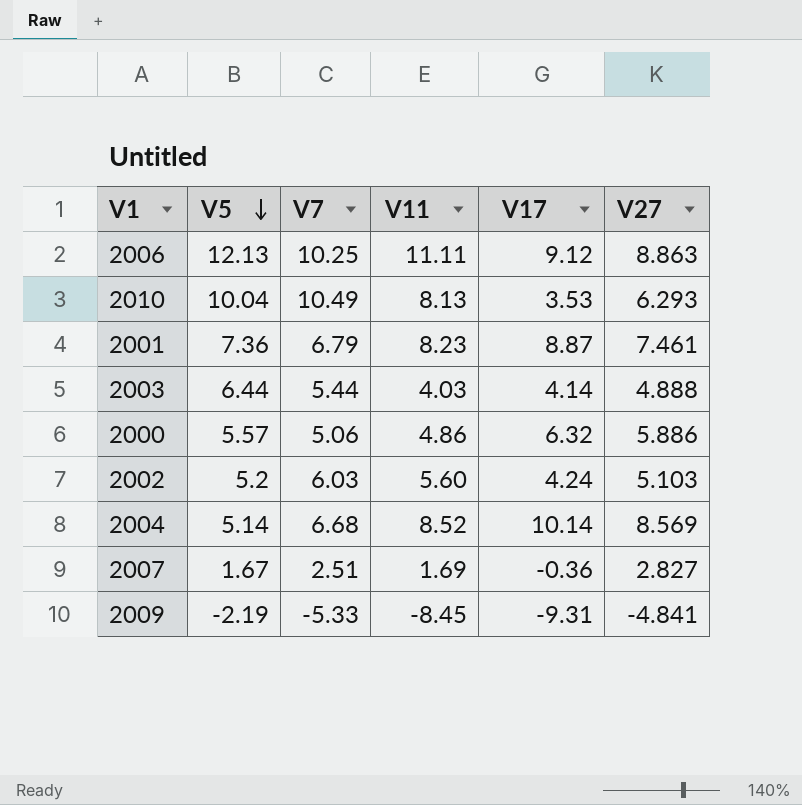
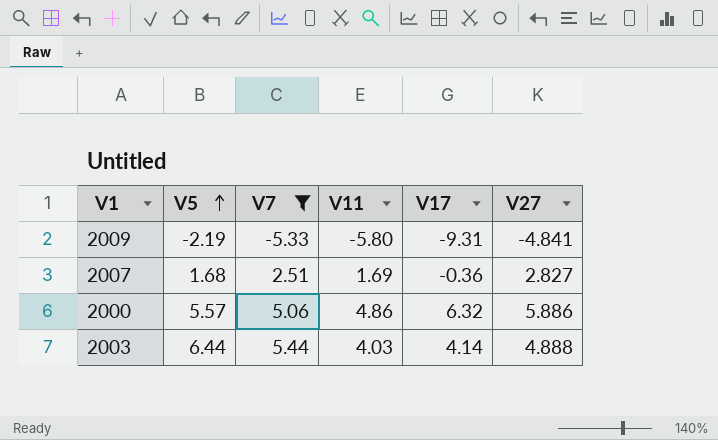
filter: none -> V7 <= 5.44
row order: V5 descending -> V5 ascending
2009 | V11: -8.45 -> -5.80
2007 | V5: 1.67 -> 1.68

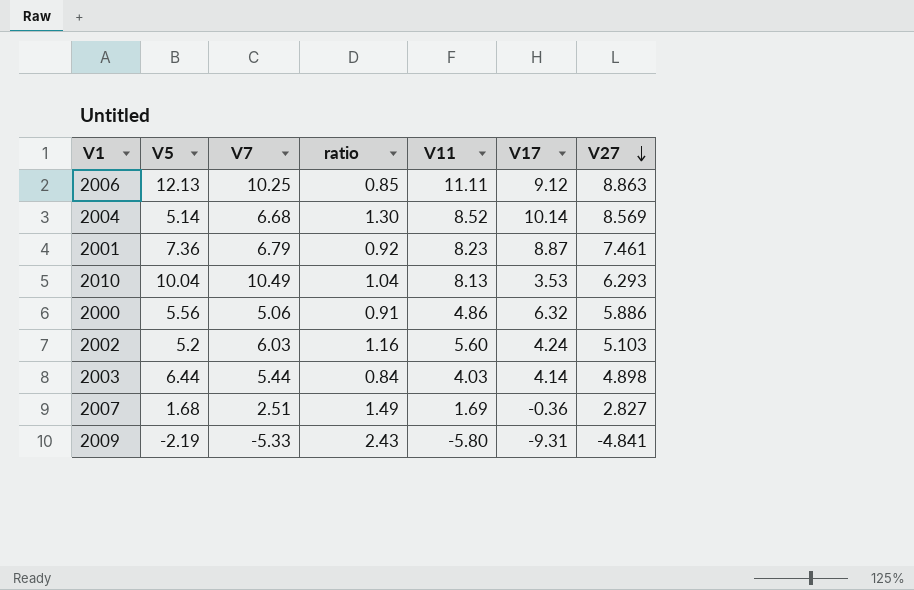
filter: V7 <= 5.44 -> none
row order: V5 ascending -> V27 descending
column ratio | formula: none -> [V7] / [V5]
2000 | V5: 5.57 -> 5.56
2003 | V27: 4.888 -> 4.898

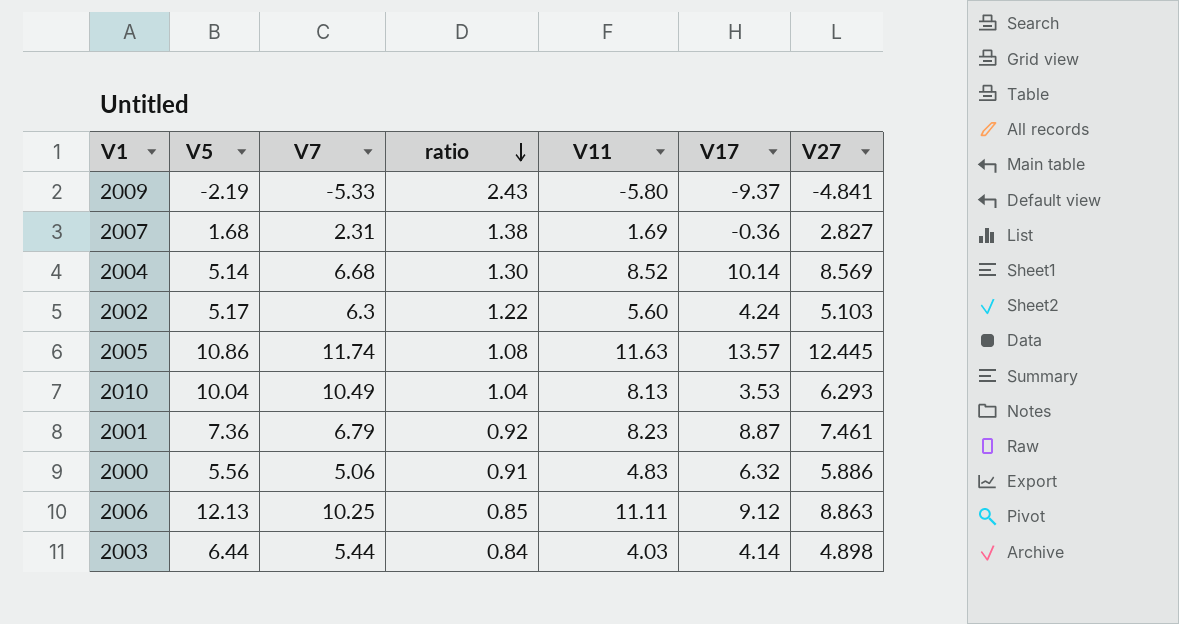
row order: V27 descending -> ratio descending
2009 | V17: -9.31 -> -9.37
2007 | V7: 2.51 -> 2.31
2007 | ratio: 1.49 -> 1.38
2002 | V5: 5.2 -> 5.17
2002 | V7: 6.03 -> 6.3
2002 | ratio: 1.16 -> 1.22
row 2005: none -> 10.86 | 11.74 | 1.08 | 11.63 | 13.57 | 12.445
2000 | V11: 4.86 -> 4.83

